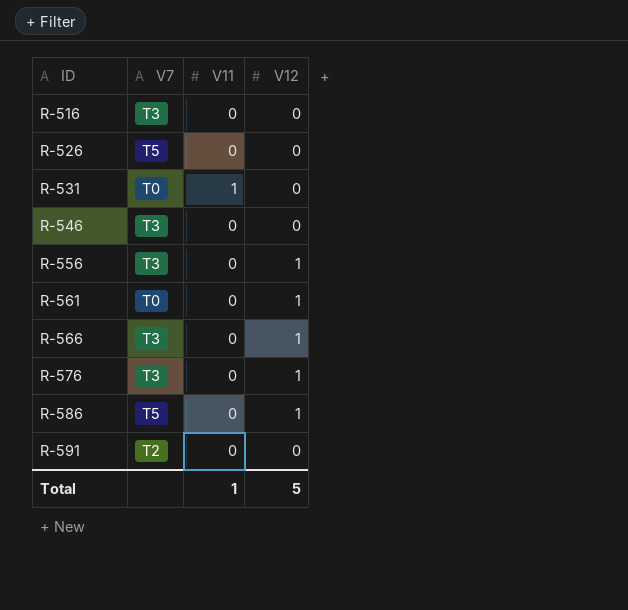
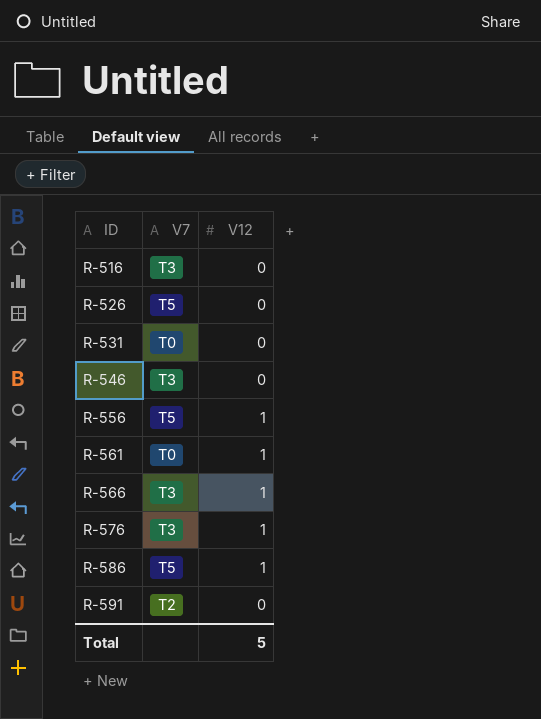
column V11 | position: 3 -> none
R-556 | V7: T3 -> T5

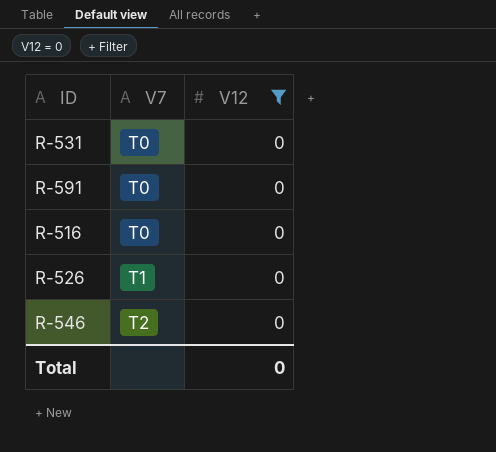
filter: none -> V12 = 0
row order: ID ascending -> V7 ascending
R-591 | V7: T2 -> T0
R-516 | V7: T3 -> T0
R-526 | V7: T5 -> T1
R-546 | V7: T3 -> T2
Total | V12: 5 -> 0

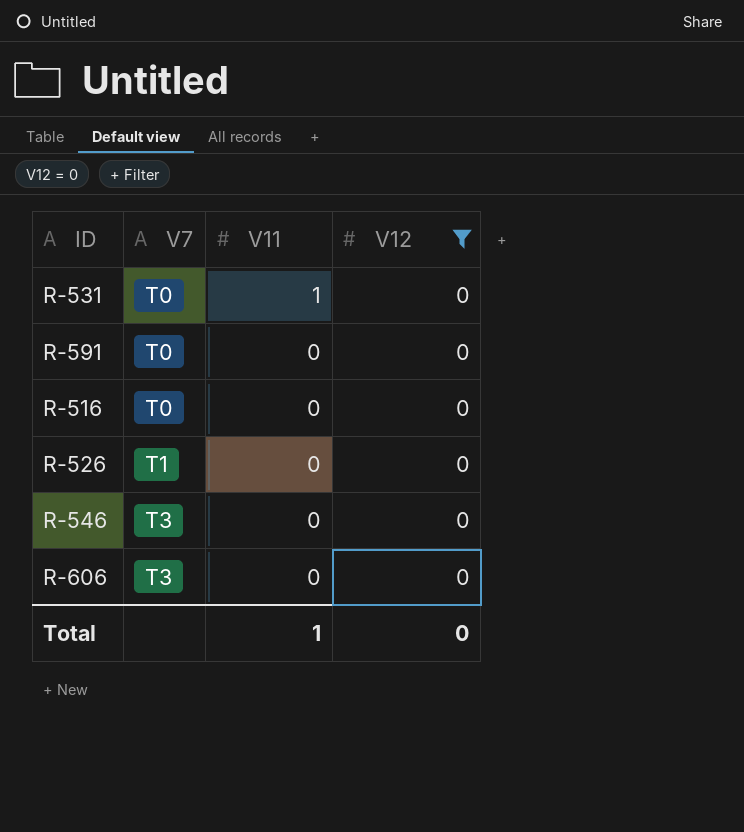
column V11 | position: none -> 3
R-546 | V7: T2 -> T3
row R-606: none -> T3 | 0 | 0

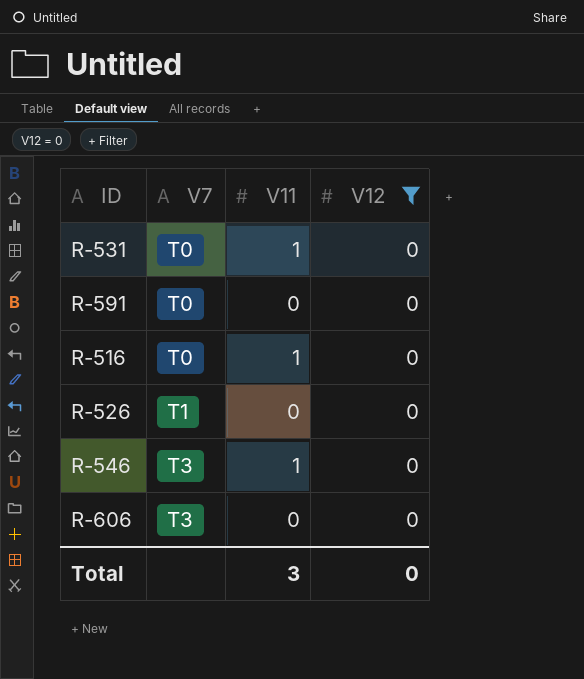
R-516 | V11: 0 -> 1
R-546 | V11: 0 -> 1
Total | V11: 1 -> 3

